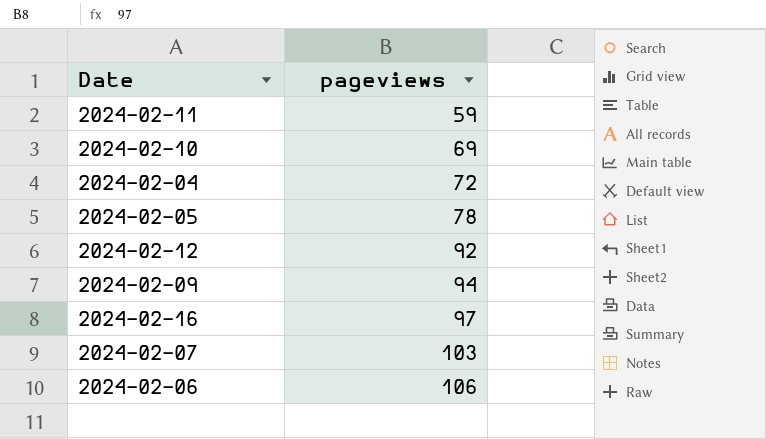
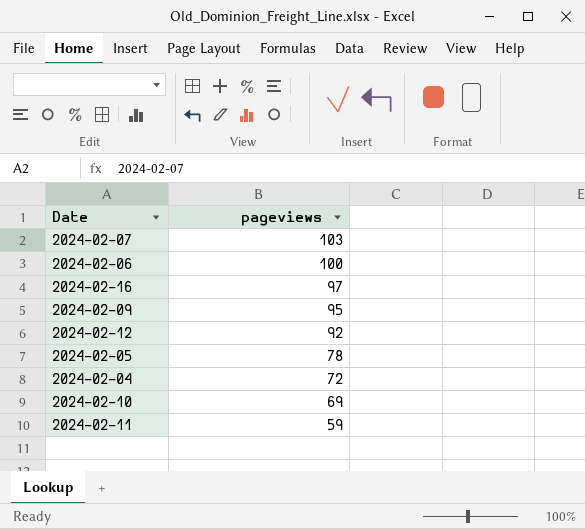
row order: pageviews ascending -> pageviews descending
2024-02-06 | pageviews: 106 -> 100
2024-02-09 | pageviews: 94 -> 95

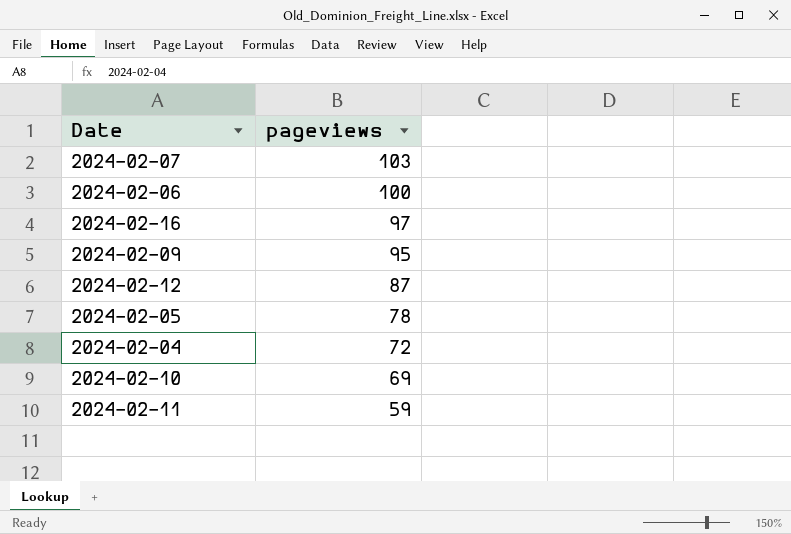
2024-02-12 | pageviews: 92 -> 87

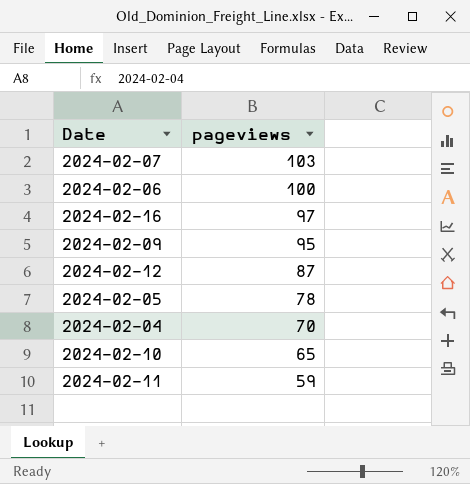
2024-02-04 | pageviews: 72 -> 70
2024-02-10 | pageviews: 69 -> 65

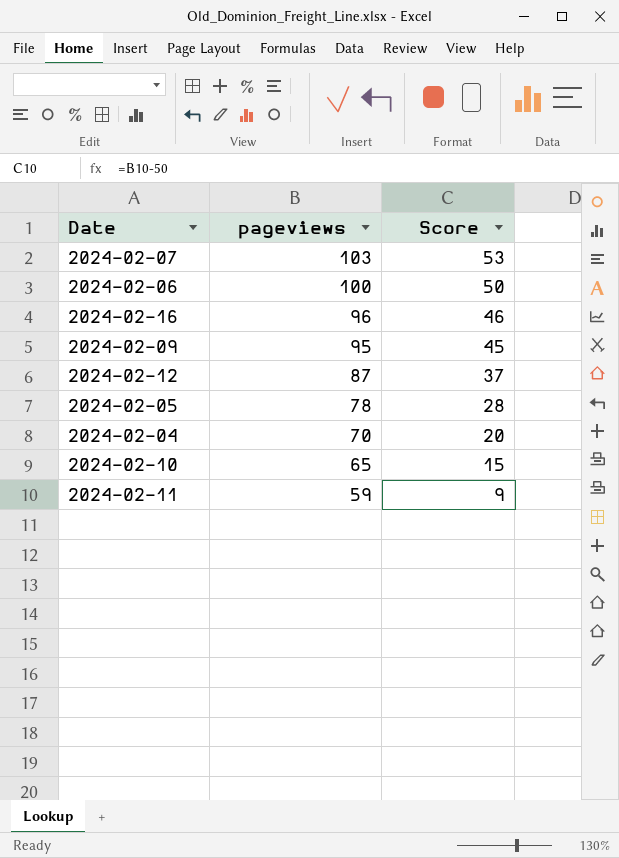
column Score | formula: none -> [pageviews] - 50
2024-02-16 | pageviews: 97 -> 96

